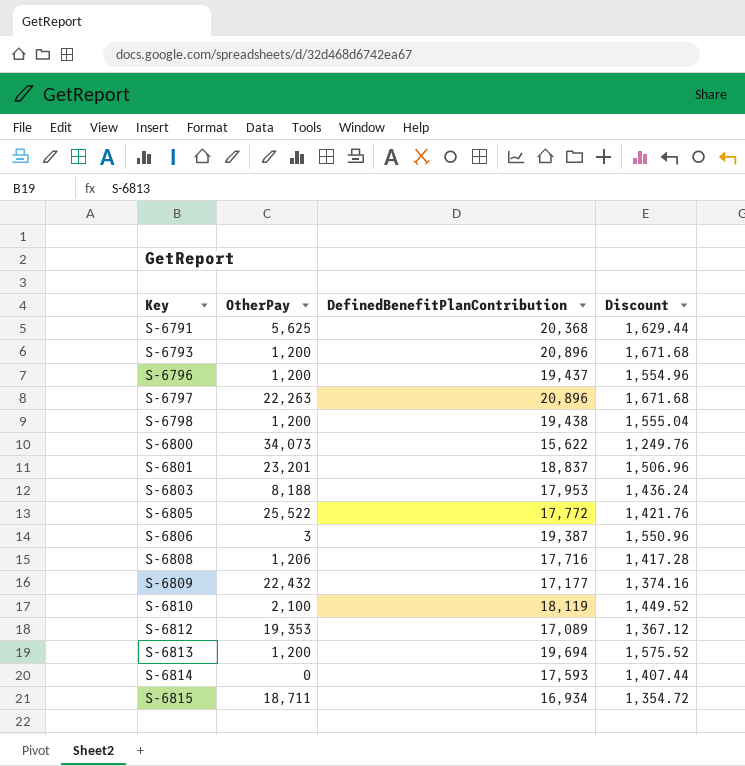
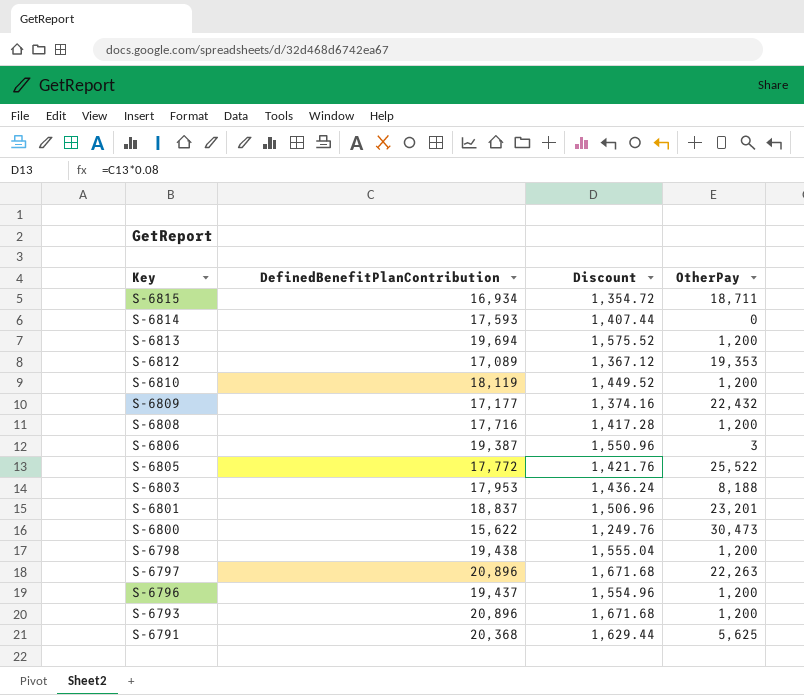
row order: Key ascending -> Key descending
column OtherPay | position: 2 -> 4
S-6810 | OtherPay: 2,100 -> 1,200
S-6808 | OtherPay: 1,206 -> 1,200
S-6800 | OtherPay: 34,073 -> 30,473

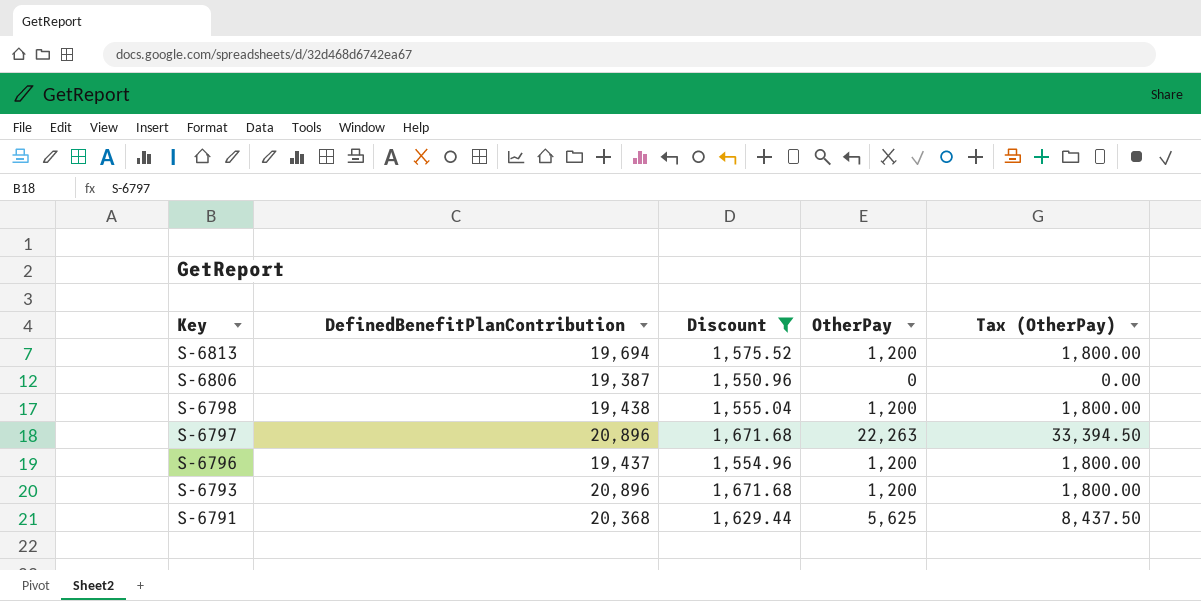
filter: none -> Discount >= 1,550.96
column Tax (OtherPay) | formula: none -> [OtherPay] * 1.5
S-6806 | OtherPay: 3 -> 0

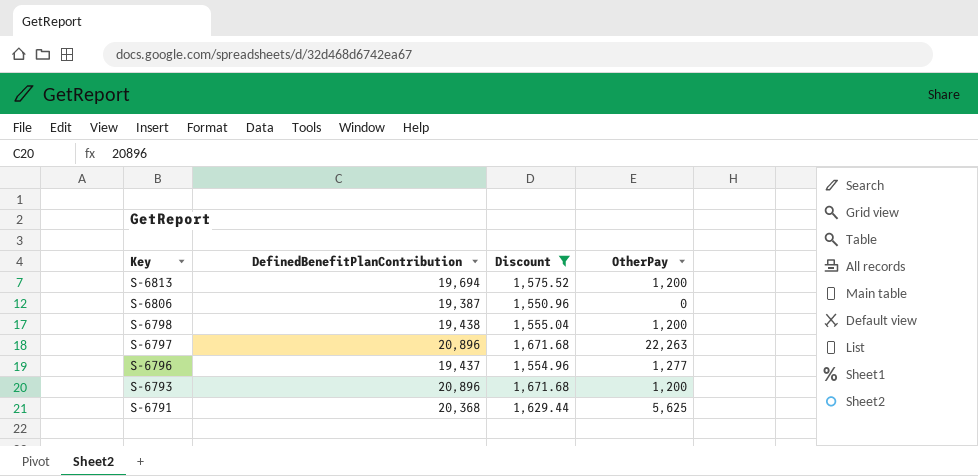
column Tax (OtherPay) | formula: [OtherPay] * 1.5 -> none
S-6796 | OtherPay: 1,200 -> 1,277

